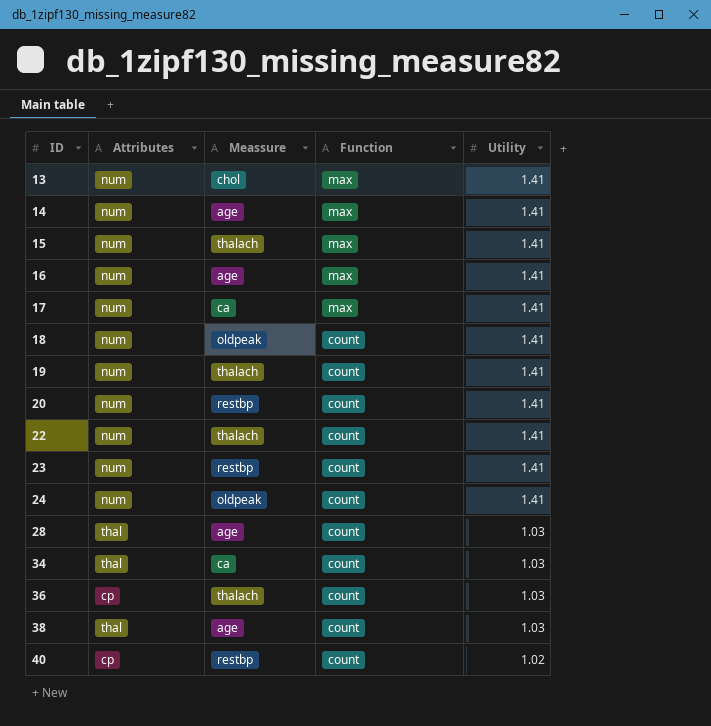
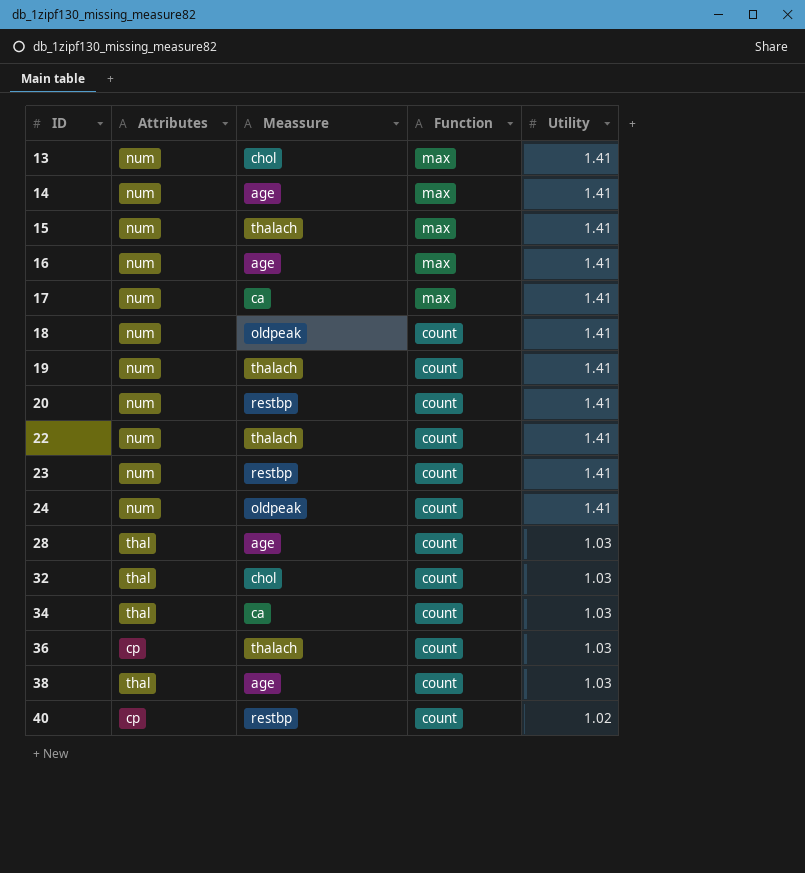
row 32: none -> thal | chol | count | 1.03

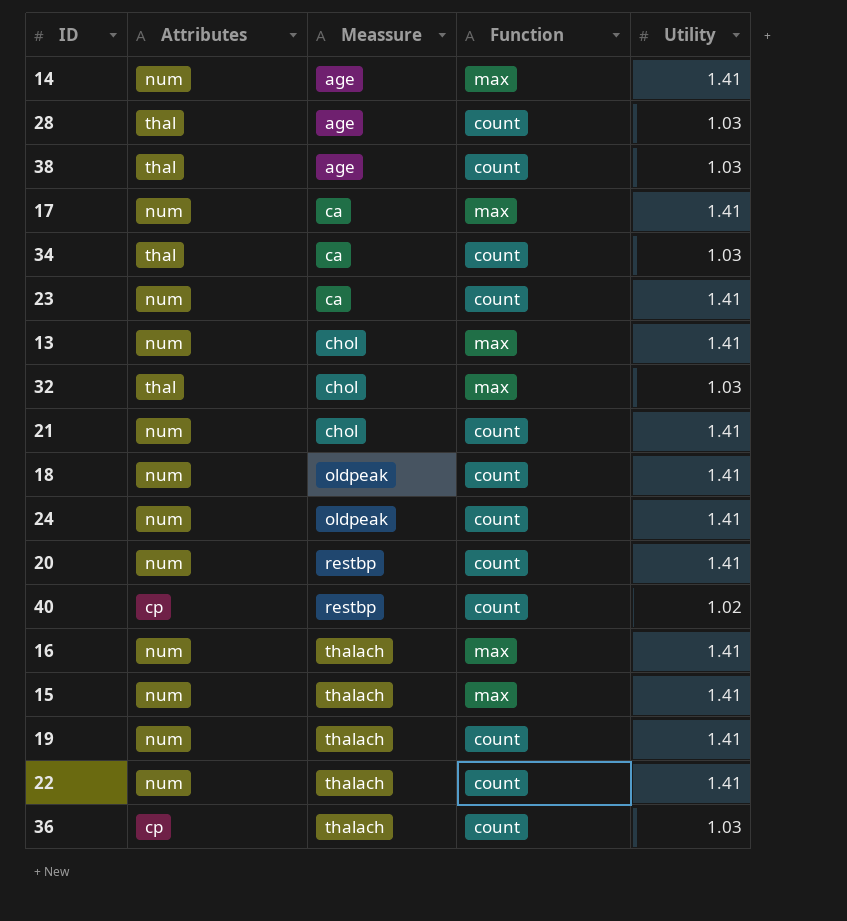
row order: ID ascending -> Meassure ascending
23 | Meassure: restbp -> ca
32 | Function: count -> max
row 21: none -> num | chol | count | 1.41
16 | Meassure: age -> thalach

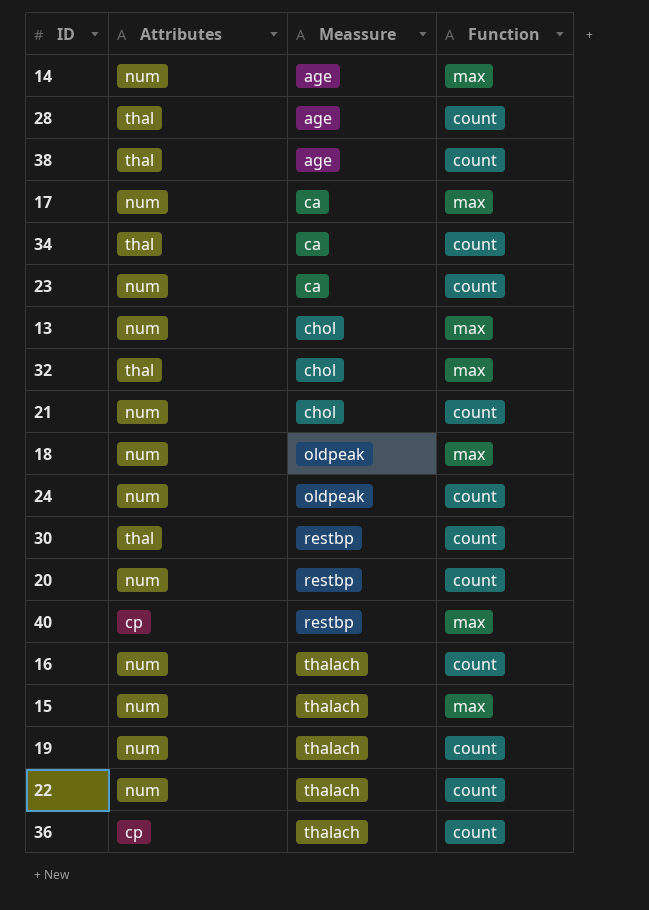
column Utility | position: 5 -> none
18 | Function: count -> max
row 30: none -> thal | restbp | count
40 | Function: count -> max
16 | Function: max -> count

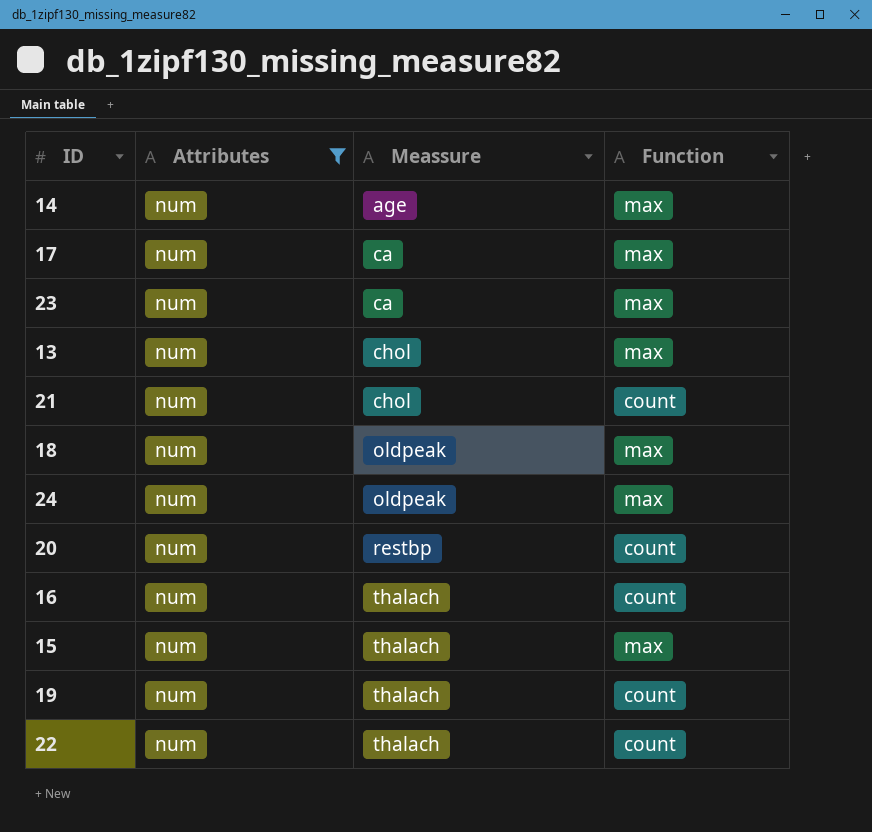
filter: none -> Attributes = num
23 | Function: count -> max
24 | Function: count -> max

